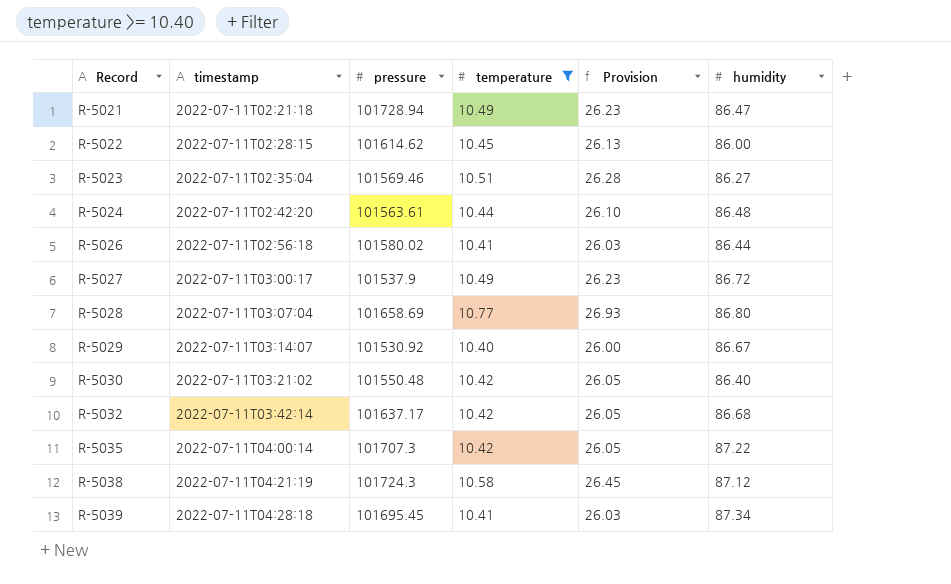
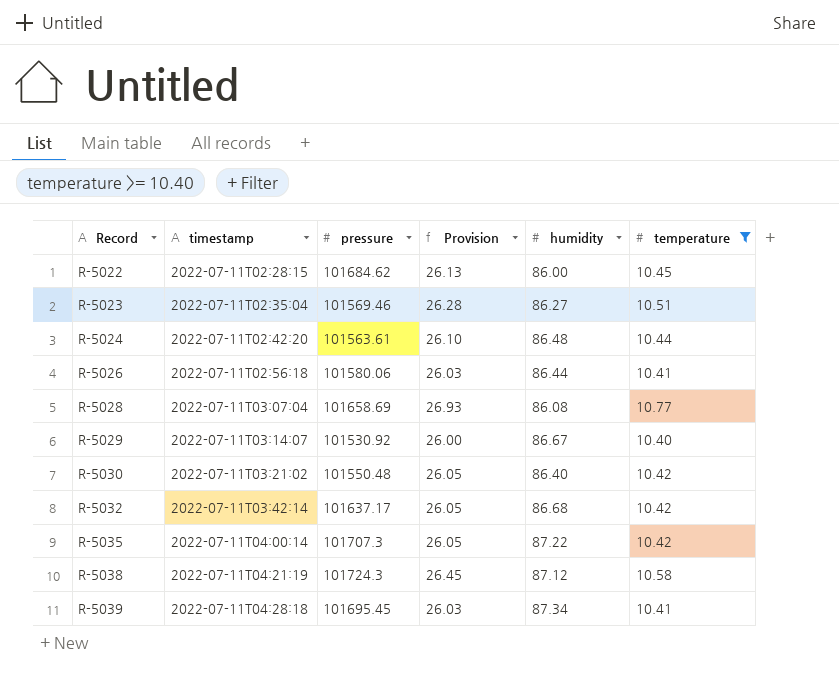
column temperature | position: 4 -> 6
row R-5021: 2022-07-11T02:21:18 | 101728.94 | 10.49 | 26.23 | 86.47 -> none
row R-5027: 2022-07-11T03:00:17 | 101537.9 | 10.49 | 26.23 | 86.72 -> none
R-5022 | pressure: 101614.62 -> 101684.62
R-5026 | pressure: 101580.02 -> 101580.06
R-5028 | humidity: 86.80 -> 86.08

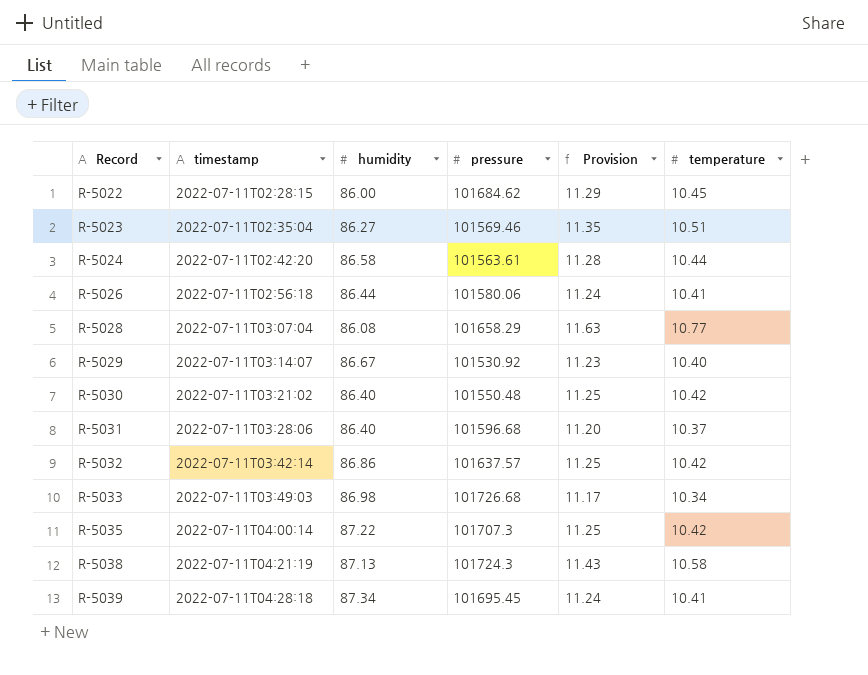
filter: temperature >= 10.40 -> none
column humidity | position: 5 -> 3
column Provision | formula: [temperature] * 2.5 -> [temperature] * 1.08
R-5024 | humidity: 86.48 -> 86.58
R-5028 | pressure: 101658.69 -> 101658.29
R-5032 | humidity: 86.68 -> 86.86
R-5032 | pressure: 101637.17 -> 101637.57
R-5038 | humidity: 87.12 -> 87.13

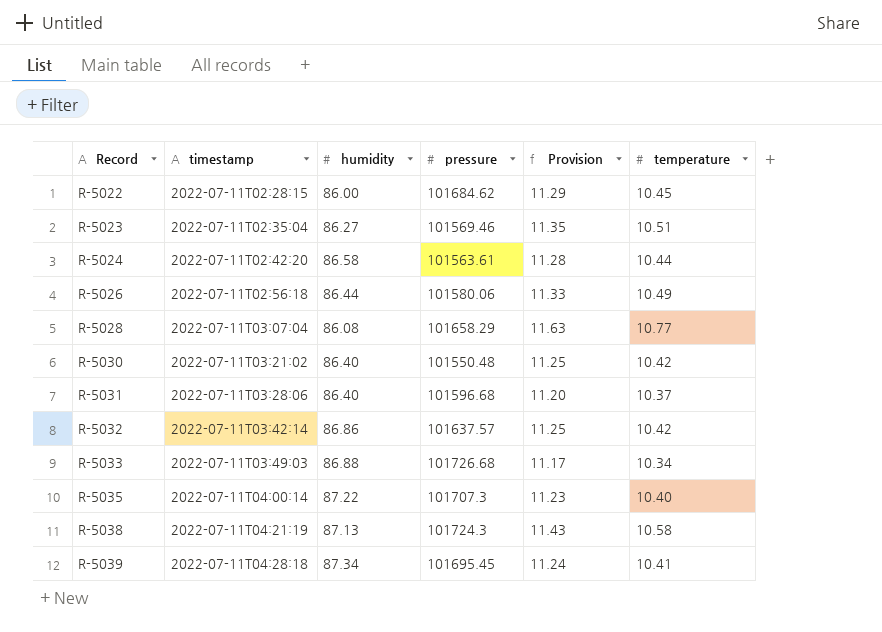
row R-5029: 2022-07-11T03:14:07 | 86.67 | 101530.92 | 11.23 | 10.40 -> none
R-5026 | Provision: 11.24 -> 11.33
R-5026 | temperature: 10.41 -> 10.49
R-5033 | humidity: 86.98 -> 86.88
R-5035 | Provision: 11.25 -> 11.23
R-5035 | temperature: 10.42 -> 10.40

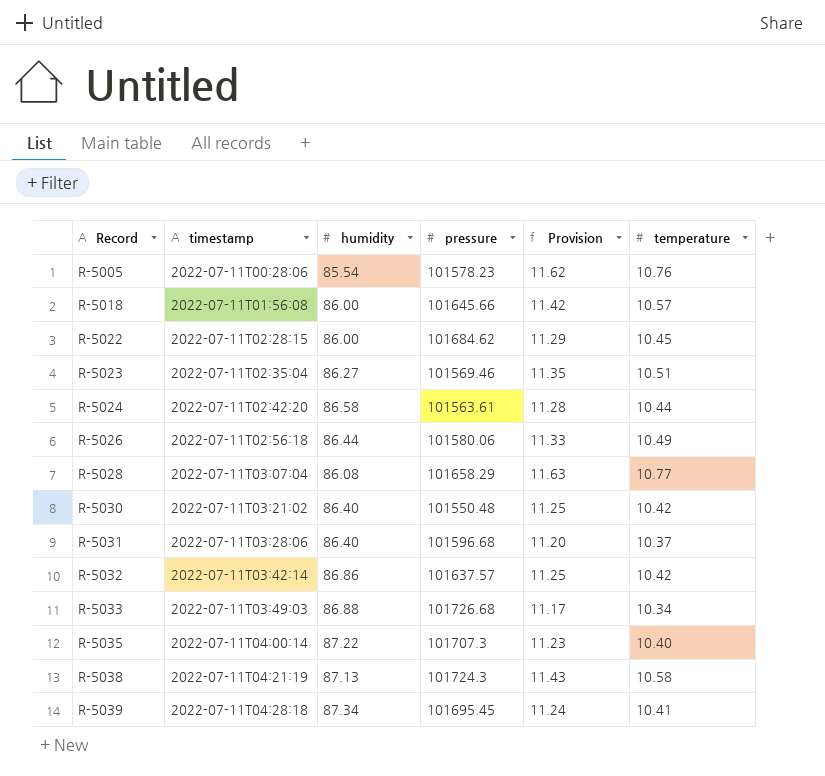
row R-5005: none -> 2022-07-11T00:28:06 | 85.54 | 101578.23 | 11.62 | 10.76
row R-5018: none -> 2022-07-11T01:56:08 | 86.00 | 101645.66 | 11.42 | 10.57

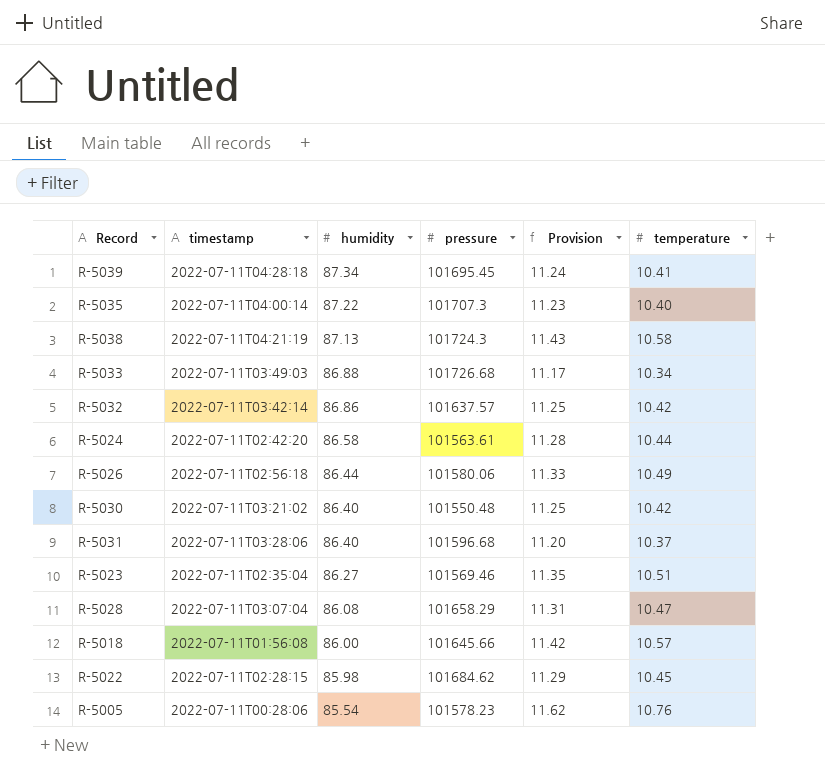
row order: Record ascending -> humidity descending
R-5028 | Provision: 11.63 -> 11.31
R-5028 | temperature: 10.77 -> 10.47
R-5022 | humidity: 86.00 -> 85.98

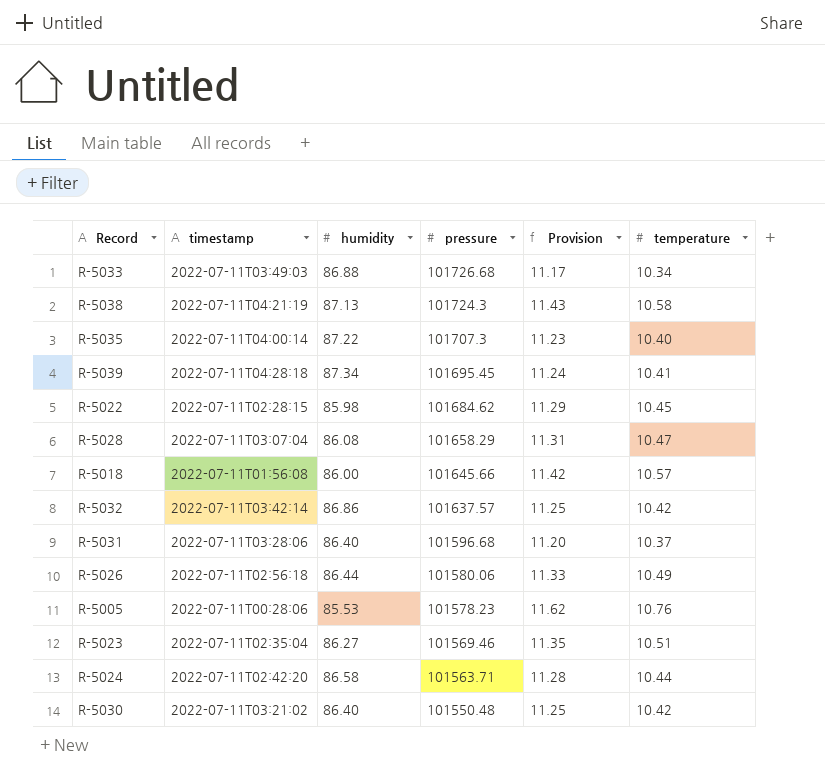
row order: humidity descending -> pressure descending
R-5005 | humidity: 85.54 -> 85.53
R-5024 | pressure: 101563.61 -> 101563.71

